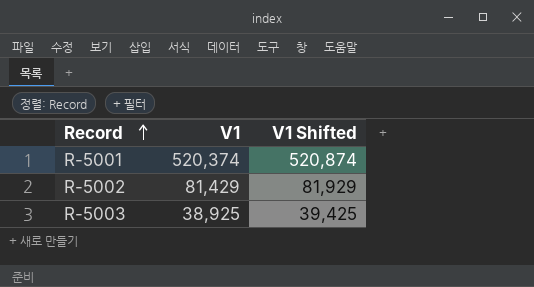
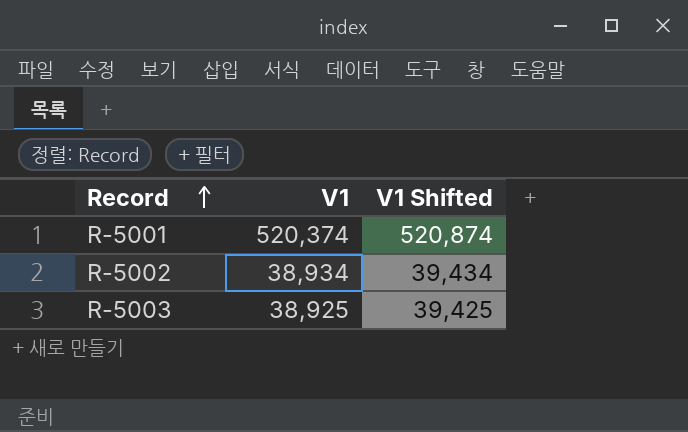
R-5002 | V1: 81,429 -> 38,934
R-5002 | V1 Shifted: 81,929 -> 39,434

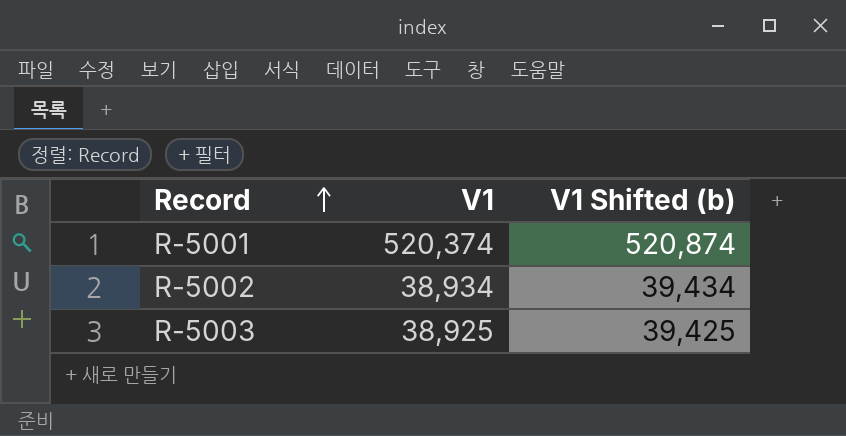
column name: V1 Shifted -> V1 Shifted (b)

